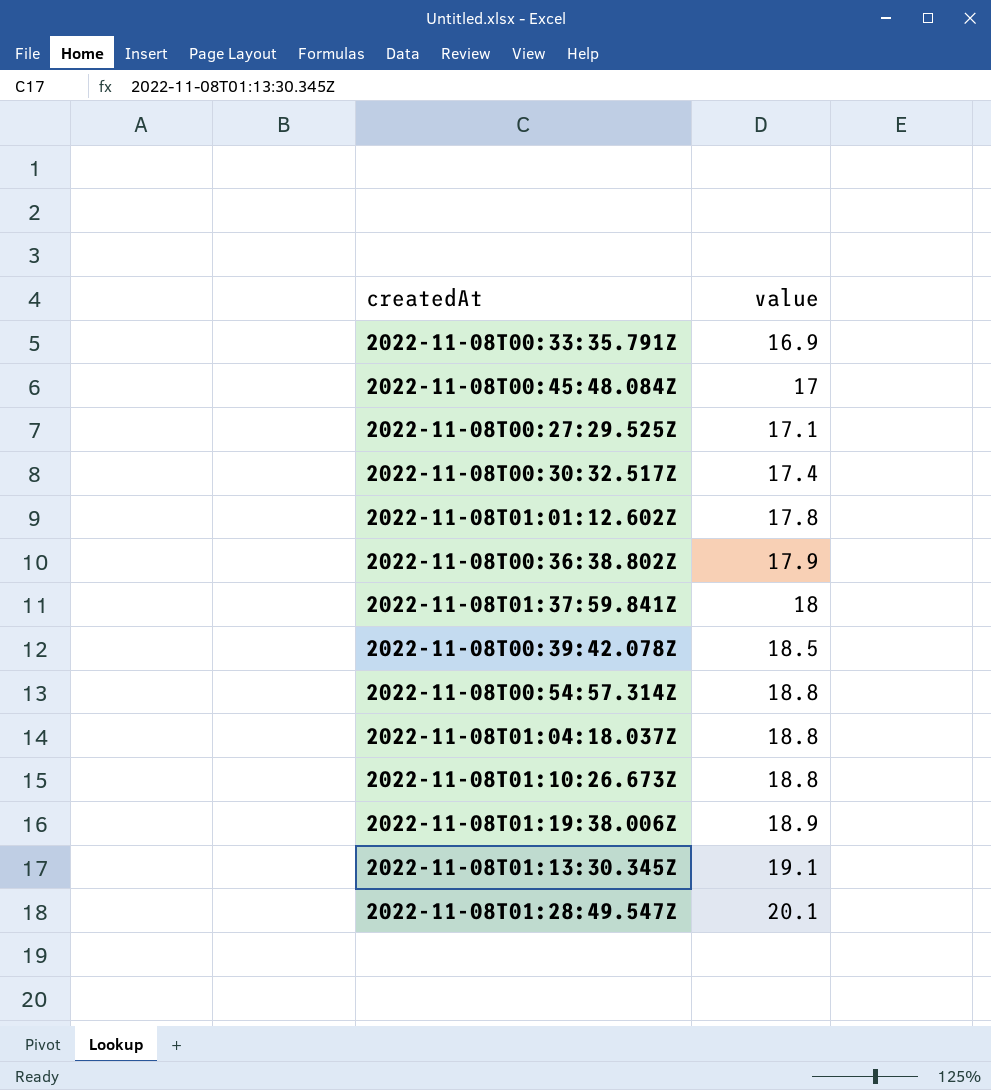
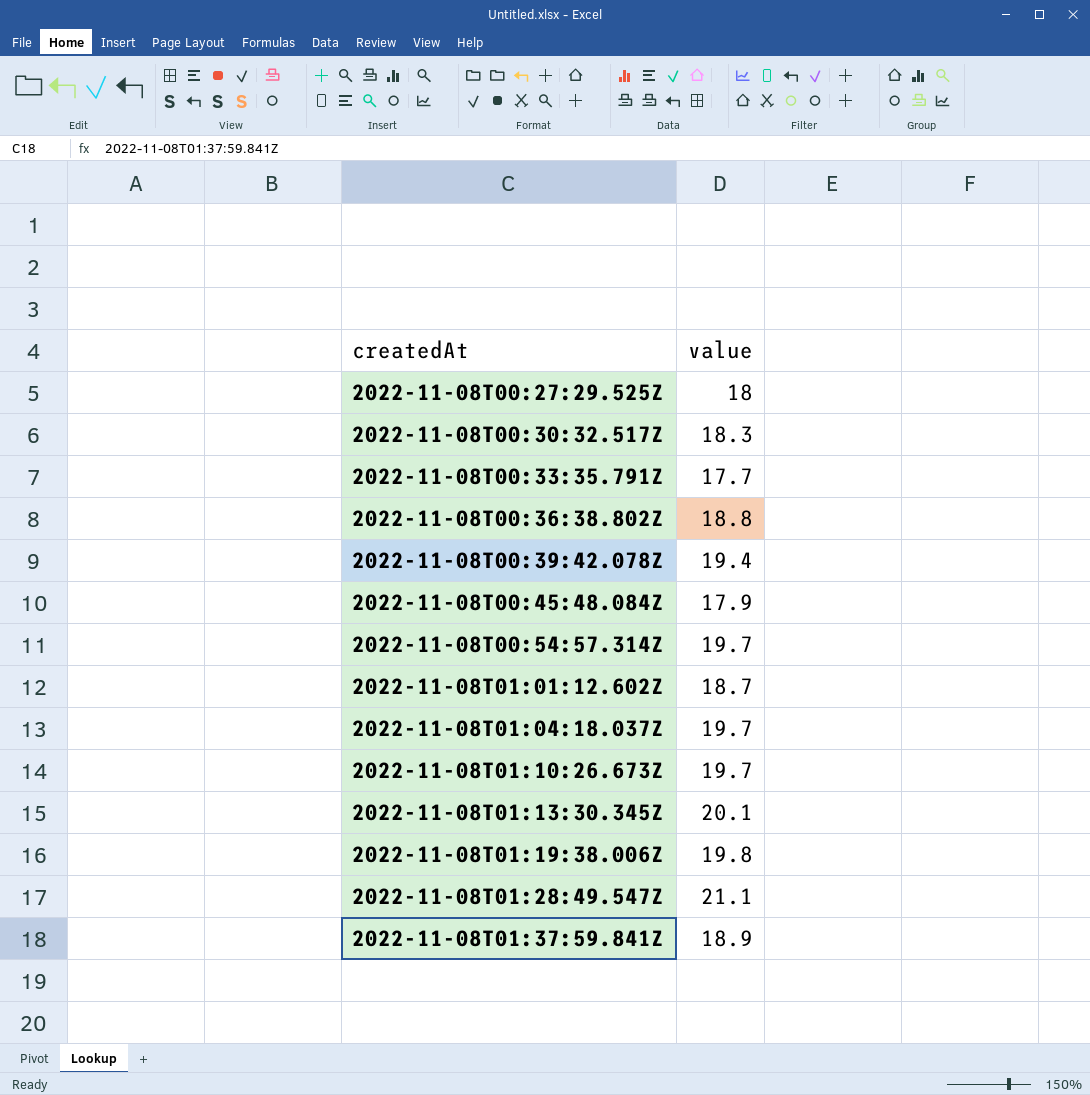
row order: value ascending -> createdAt ascending
2022-11-08T00:27:29.525Z | value: 17.1 -> 18
2022-11-08T00:30:32.517Z | value: 17.4 -> 18.3
2022-11-08T00:33:35.791Z | value: 16.9 -> 17.7
2022-11-08T00:36:38.802Z | value: 17.9 -> 18.8
2022-11-08T00:39:42.078Z | value: 18.5 -> 19.4
2022-11-08T00:45:48.084Z | value: 17 -> 17.9
2022-11-08T00:54:57.314Z | value: 18.8 -> 19.7
2022-11-08T01:01:12.602Z | value: 17.8 -> 18.7
2022-11-08T01:04:18.037Z | value: 18.8 -> 19.7
2022-11-08T01:10:26.673Z | value: 18.8 -> 19.7
2022-11-08T01:13:30.345Z | value: 19.1 -> 20.1
2022-11-08T01:19:38.006Z | value: 18.9 -> 19.8
2022-11-08T01:28:49.547Z | value: 20.1 -> 21.1
2022-11-08T01:37:59.841Z | value: 18 -> 18.9

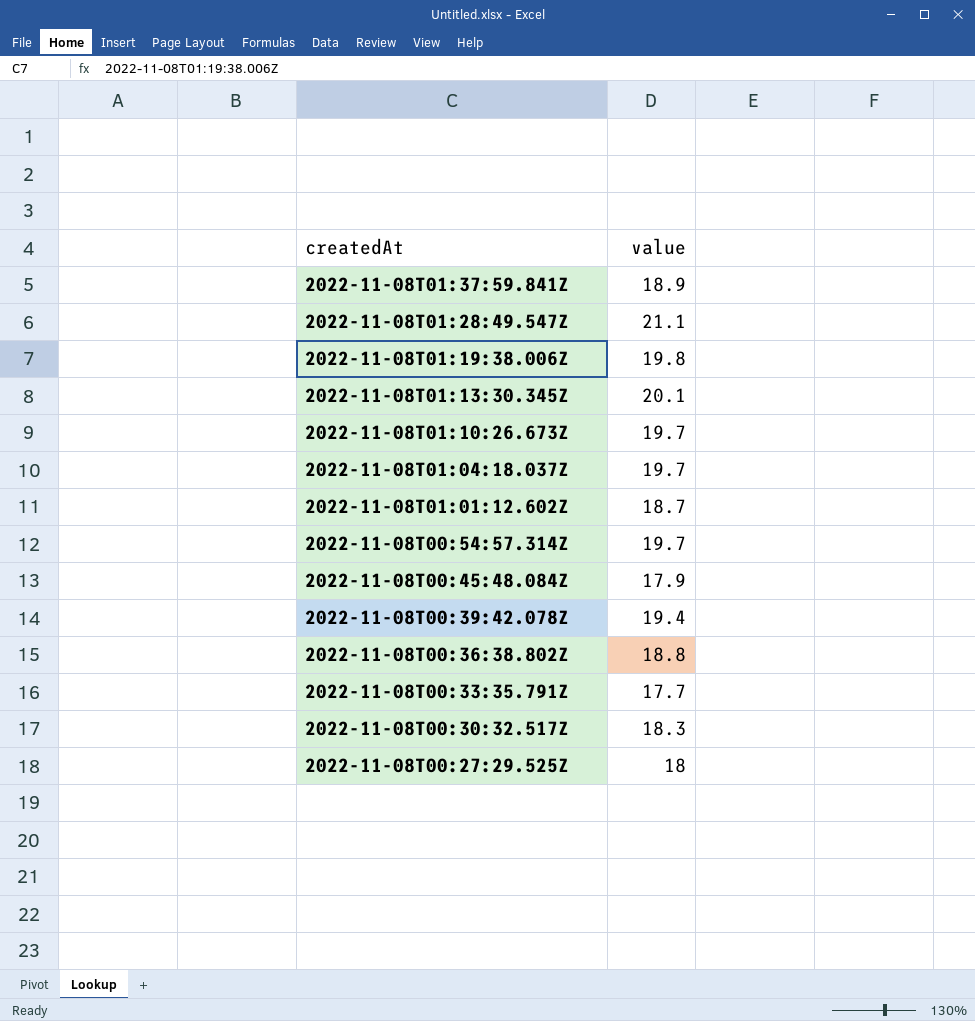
row order: createdAt ascending -> createdAt descending

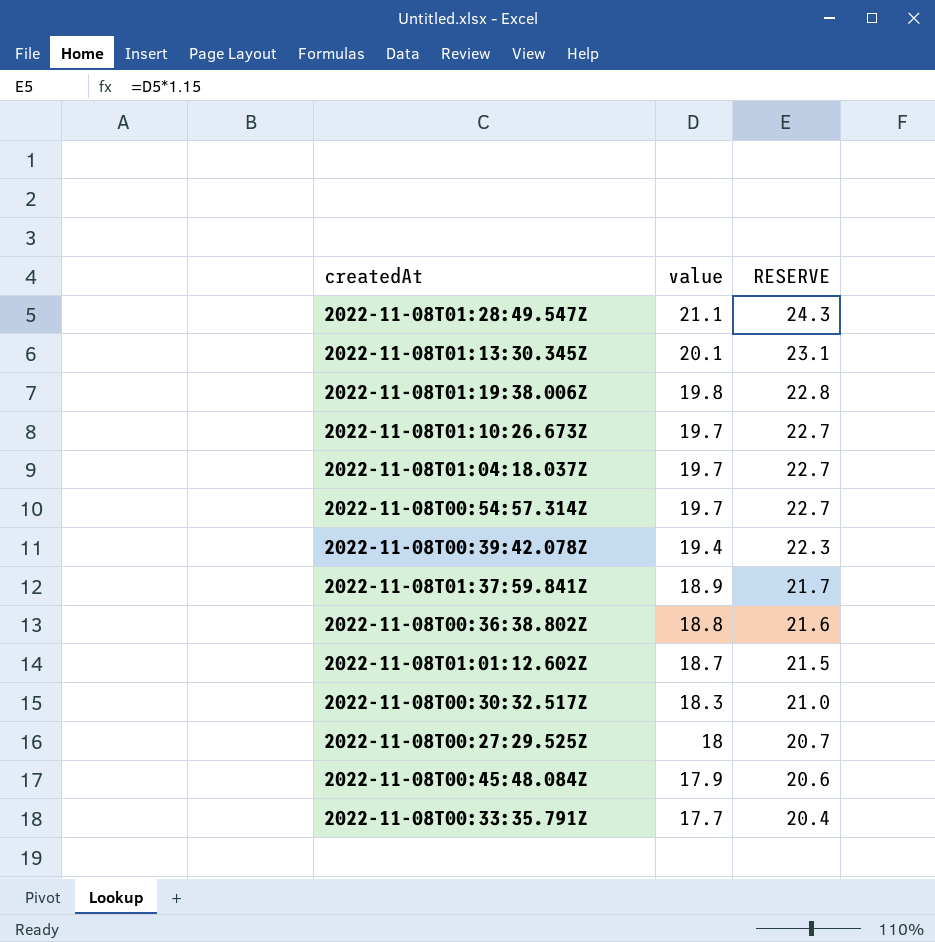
row order: createdAt descending -> value descending
column RESERVE | formula: none -> [value] * 1.15

